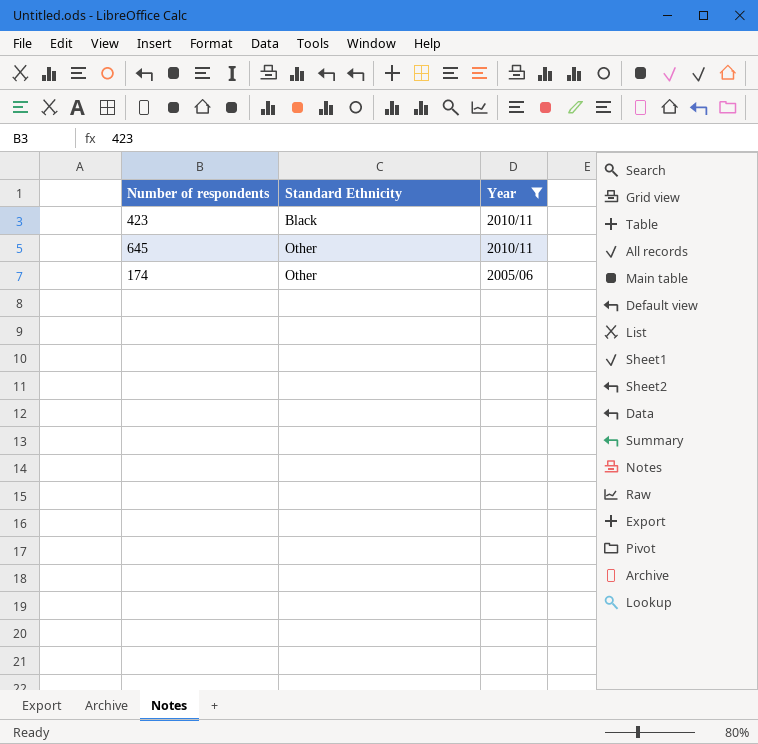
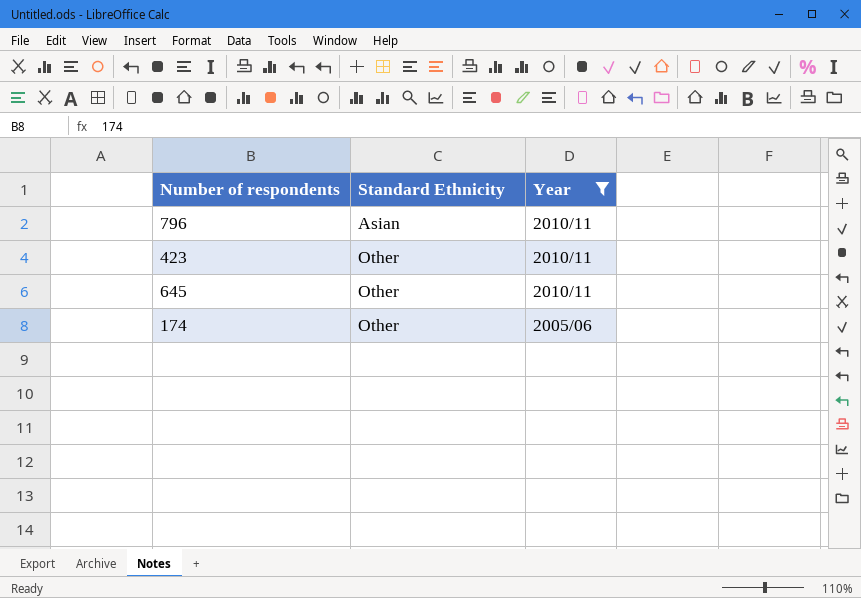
row 796: none -> Asian | 2010/11
423 | Standard Ethnicity: Black -> Other

